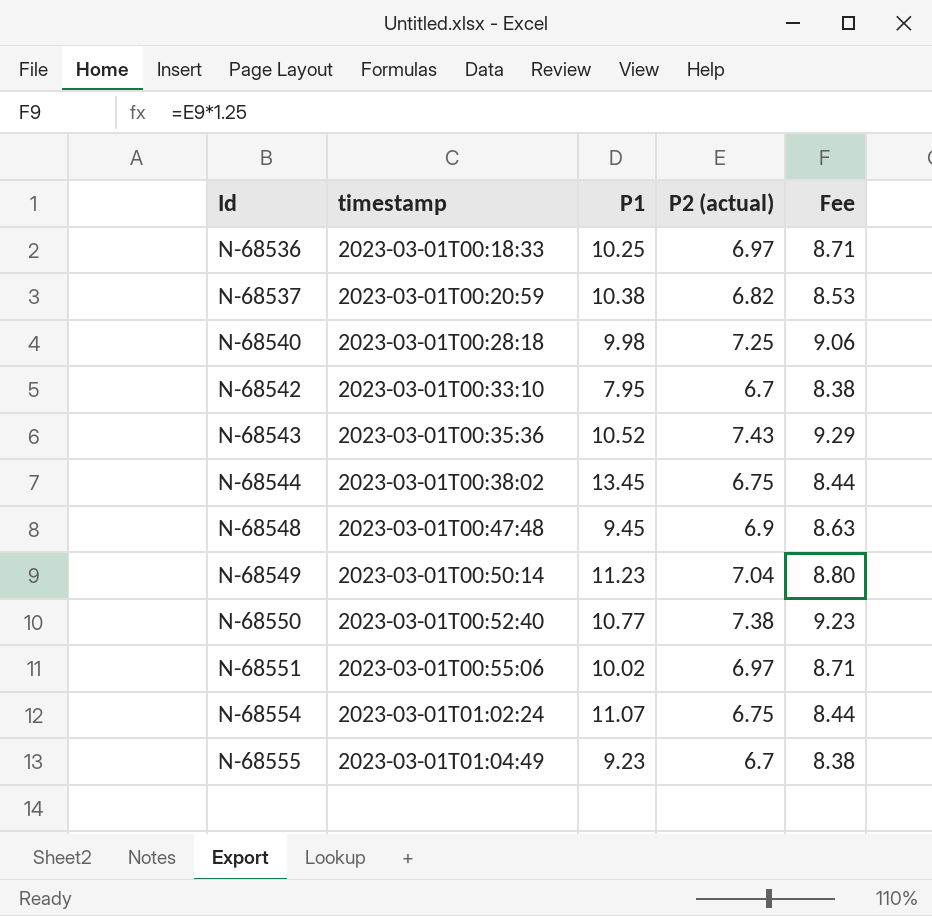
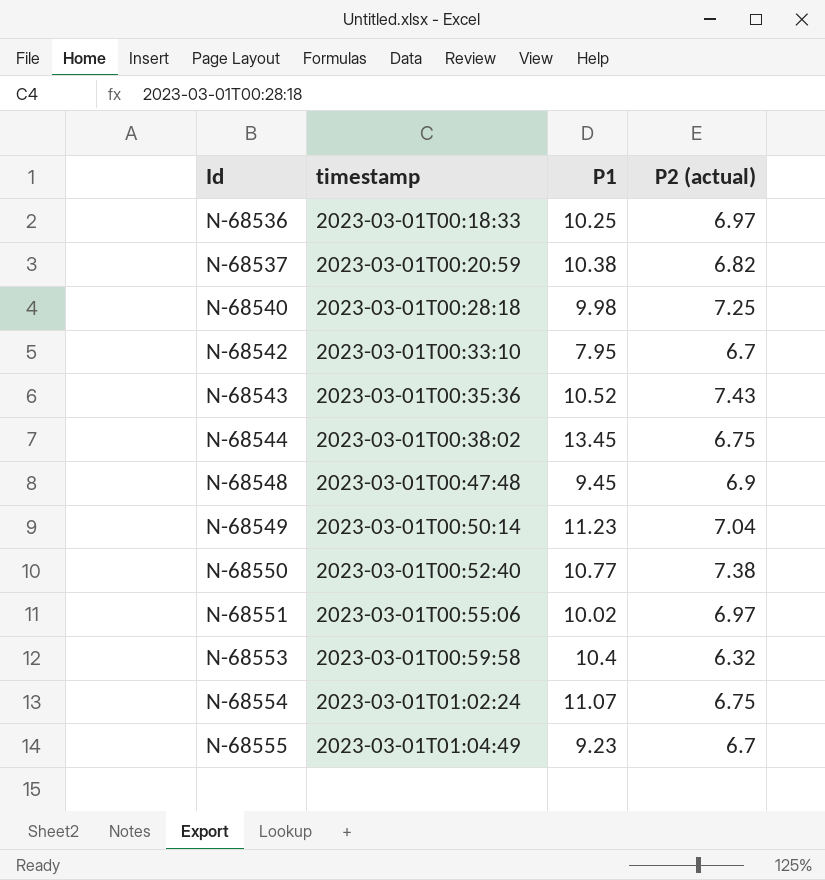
column Fee | formula: [P2 (actual)] * 1.25 -> none
row N-68553: none -> 2023-03-01T00:59:58 | 10.4 | 6.32

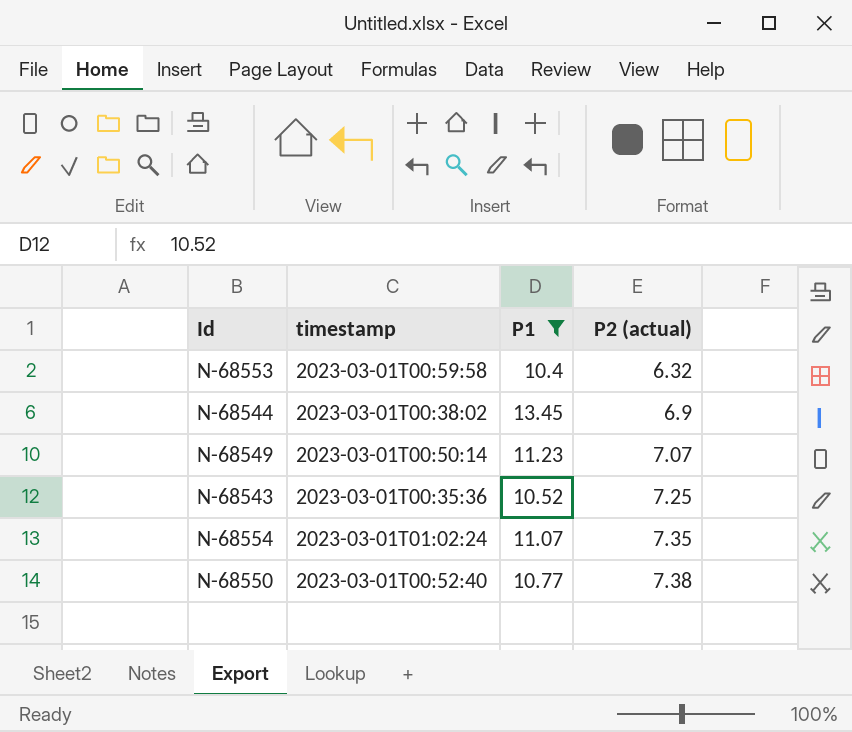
filter: none -> P1 >= 10.4
row order: Id ascending -> P2 (actual) ascending
N-68544 | P2 (actual): 6.75 -> 6.9
N-68549 | P2 (actual): 7.04 -> 7.07
N-68543 | P2 (actual): 7.43 -> 7.25
N-68554 | P2 (actual): 6.75 -> 7.35

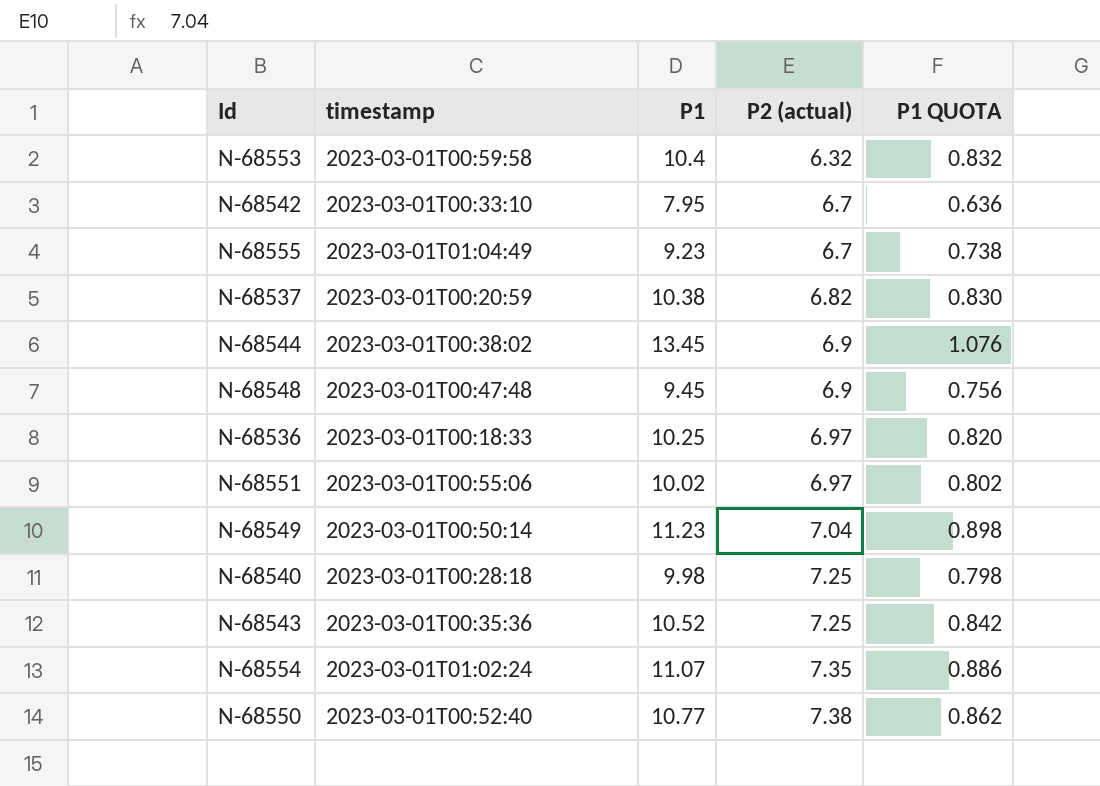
filter: P1 >= 10.4 -> none
column P1 QUOTA | formula: none -> [P1] * 0.08
N-68549 | P2 (actual): 7.07 -> 7.04

